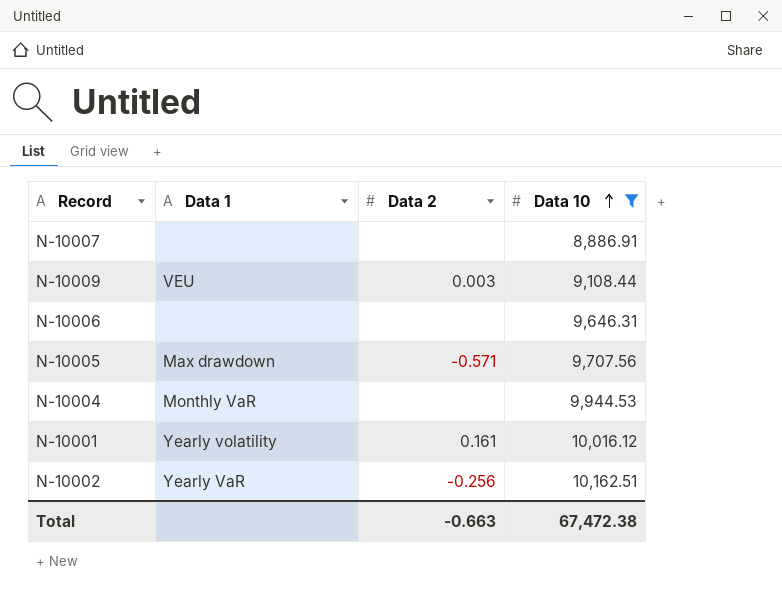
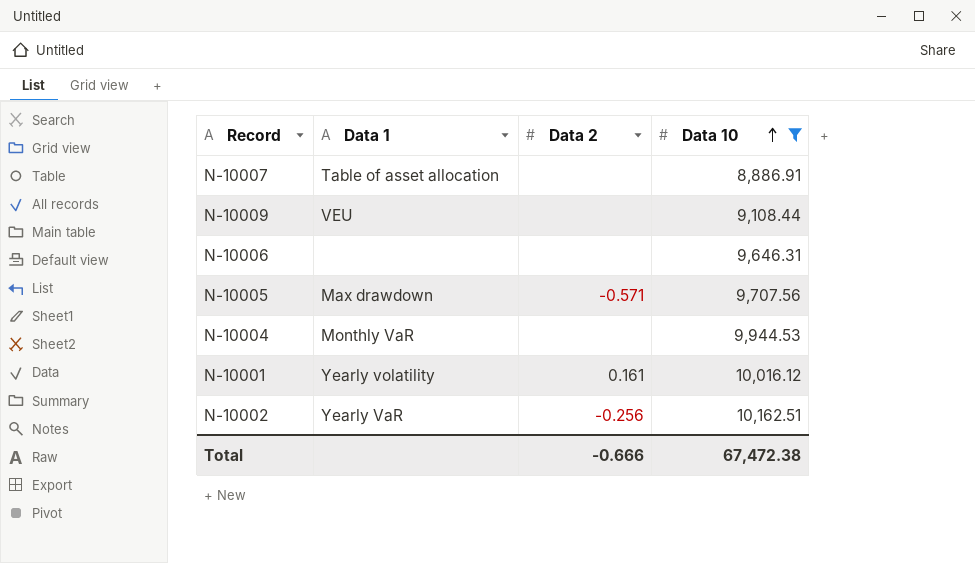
N-10007 | Data 1: none -> Table of asset allocation
N-10009 | Data 2: 0.003 -> none
Total | Data 2: -0.663 -> -0.666

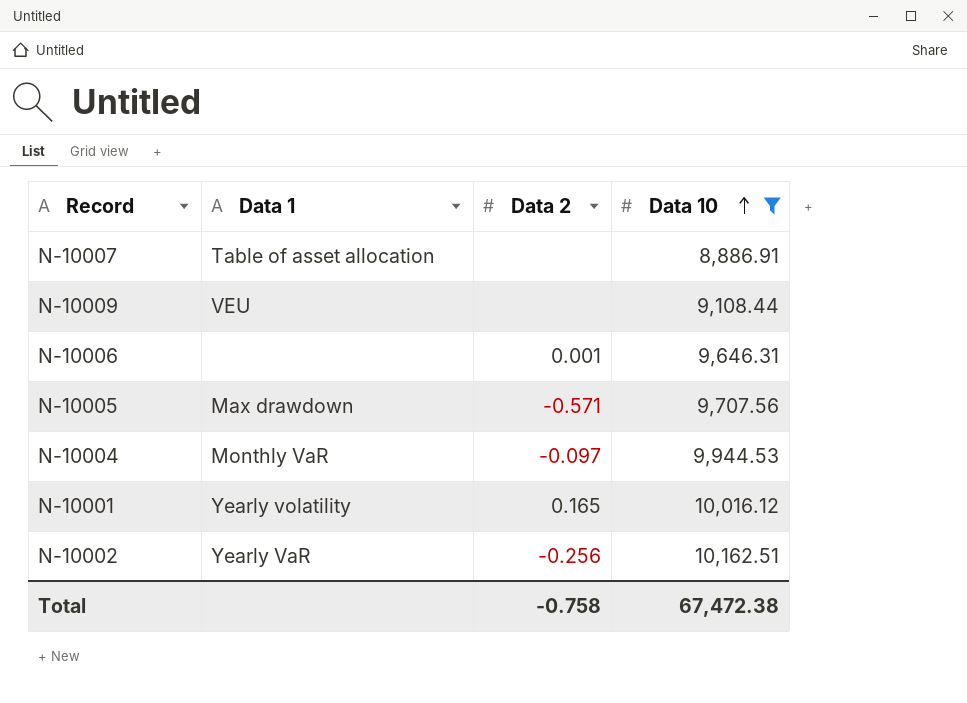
N-10006 | Data 2: none -> 0.001
N-10004 | Data 2: none -> -0.097
N-10001 | Data 2: 0.161 -> 0.165
Total | Data 2: -0.666 -> -0.758

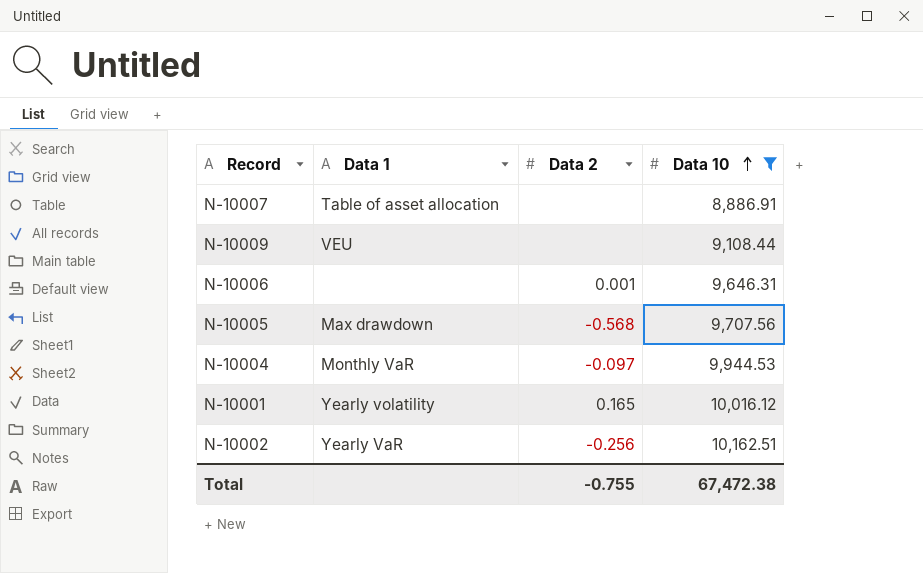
N-10005 | Data 2: -0.571 -> -0.568
Total | Data 2: -0.758 -> -0.755

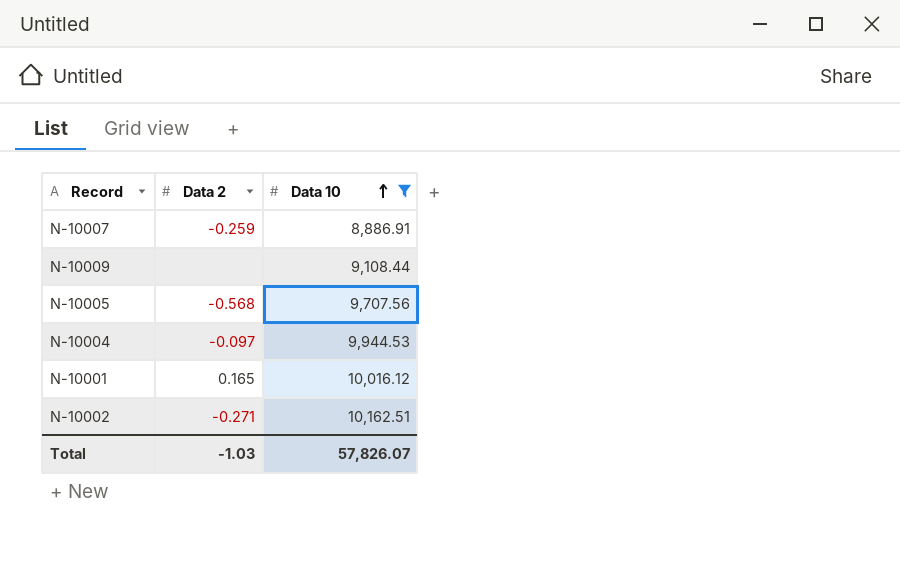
column Data 1 | position: 2 -> none
row N-10006: none | 0.001 | 9,646.31 -> none
N-10007 | Data 2: none -> -0.259
N-10002 | Data 2: -0.256 -> -0.271
Total | Data 2: -0.755 -> -1.03
Total | Data 10: 67,472.38 -> 57,826.07

